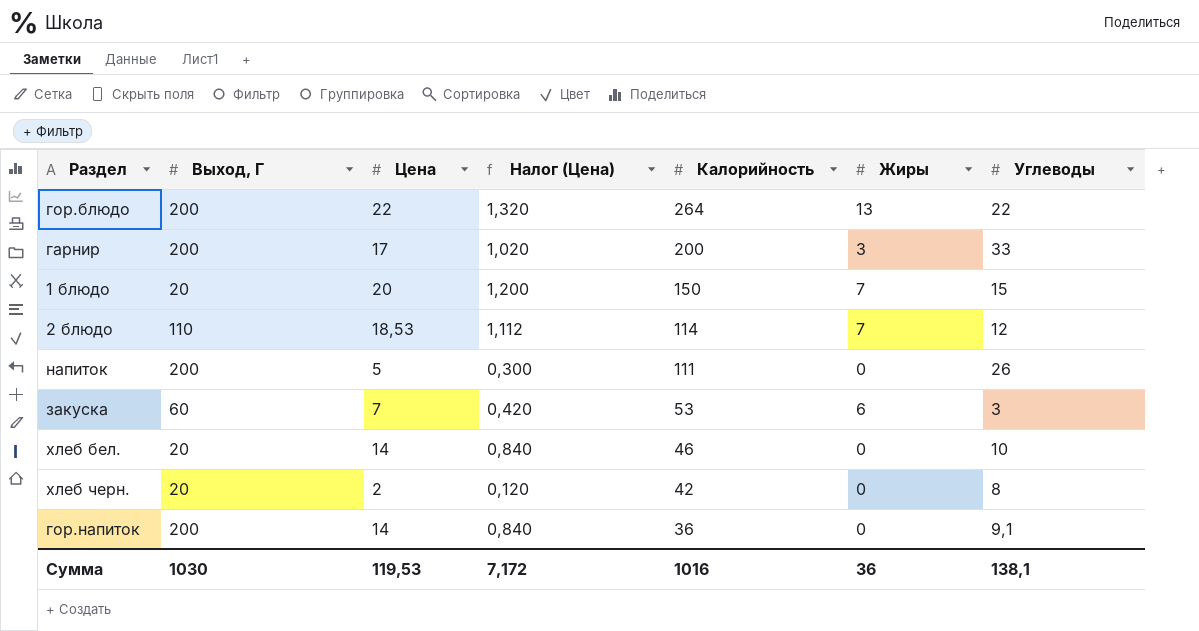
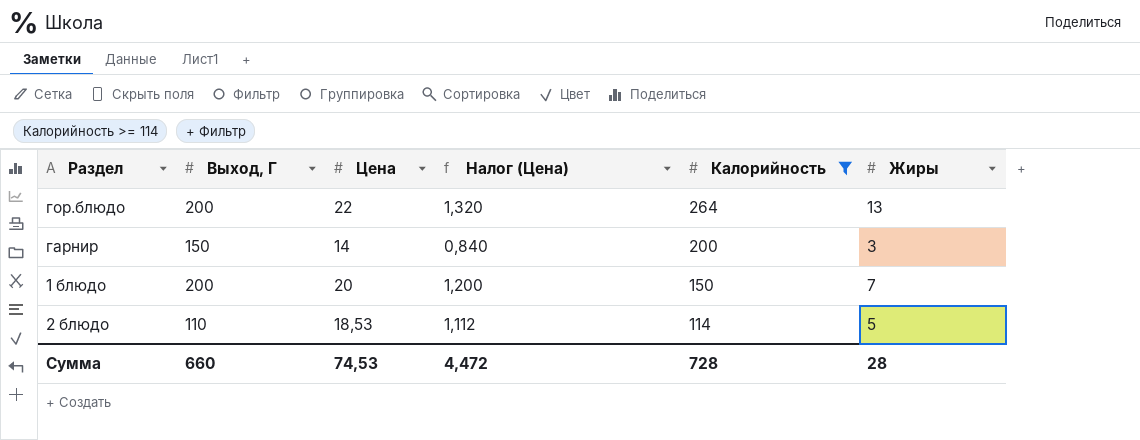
filter: none -> Калорийность >= 114
column Углеводы | position: 7 -> none
гарнир | Выход, Г: 200 -> 150
гарнир | Цена: 17 -> 14
гарнир | Налог (Цена): 1,020 -> 0,840
1 блюдо | Выход, Г: 20 -> 200
2 блюдо | Жиры: 7 -> 5
Сумма | Выход, Г: 1030 -> 660
Сумма | Цена: 119,53 -> 74,53
Сумма | Налог (Цена): 7,172 -> 4,472
Сумма | Калорийность: 1016 -> 728
Сумма | Жиры: 36 -> 28

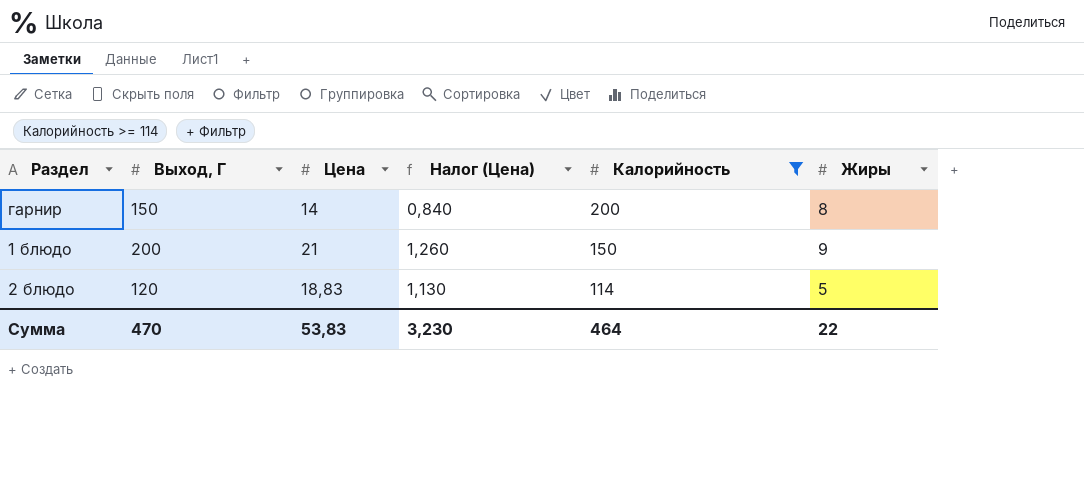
row гор.блюдо: 200 | 22 | 1,320 | 264 | 13 -> none
гарнир | Жиры: 3 -> 8
1 блюдо | Цена: 20 -> 21
1 блюдо | Налог (Цена): 1,200 -> 1,260
1 блюдо | Жиры: 7 -> 9
2 блюдо | Выход, Г: 110 -> 120
2 блюдо | Цена: 18,53 -> 18,83
2 блюдо | Налог (Цена): 1,112 -> 1,130
Сумма | Выход, Г: 660 -> 470
Сумма | Цена: 74,53 -> 53,83
Сумма | Налог (Цена): 4,472 -> 3,230
Сумма | Калорийность: 728 -> 464
Сумма | Жиры: 28 -> 22

